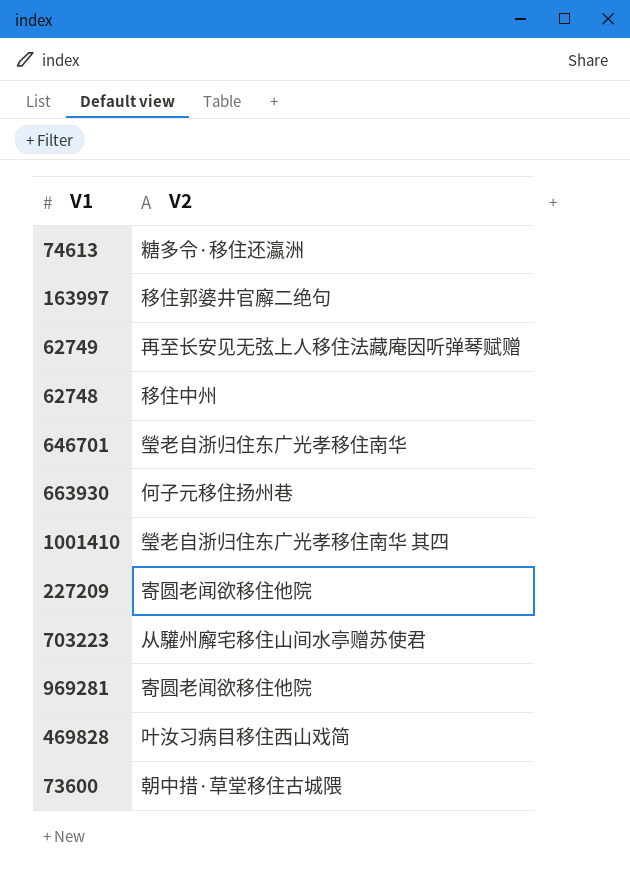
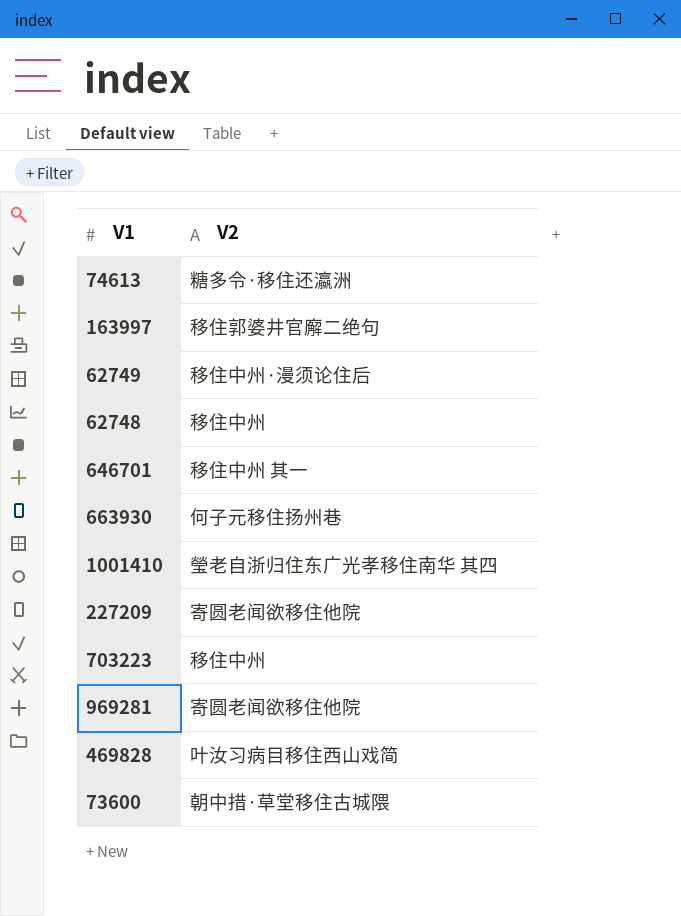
62749 | V2: 再至长安见无弦上人移住法藏庵因听弹琴赋赠 -> 移住中州·漫须论住后
646701 | V2: 瑩老自浙归住东广光孝移住南华 -> 移住中州 其一
703223 | V2: 从驩州廨宅移住山间水亭赠苏使君 -> 移住中州

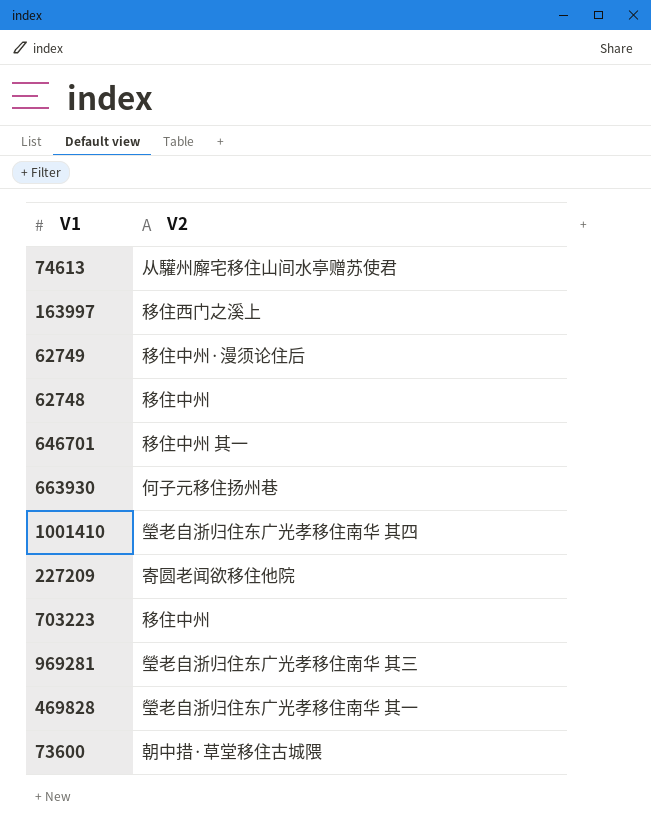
74613 | V2: 糖多令·移住还瀛洲 -> 从驩州廨宅移住山间水亭赠苏使君
163997 | V2: 移住郭婆井官廨二绝句 -> 移住西门之溪上
969281 | V2: 寄圆老闻欲移住他院 -> 瑩老自浙归住东广光孝移住南华 其三
469828 | V2: 叶汝习病目移住西山戏简 -> 瑩老自浙归住东广光孝移住南华 其一

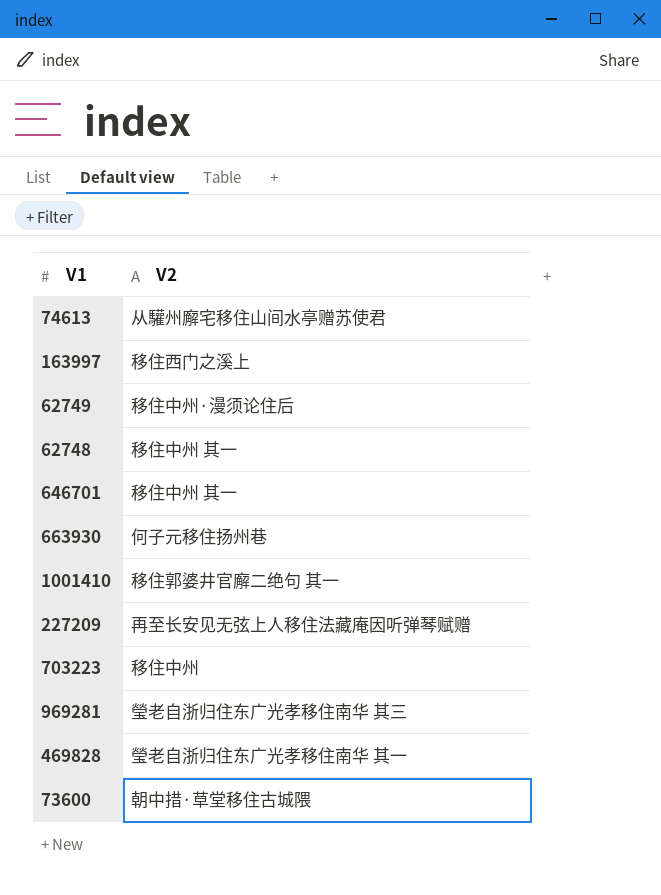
62748 | V2: 移住中州 -> 移住中州 其一
1001410 | V2: 瑩老自浙归住东广光孝移住南华 其四 -> 移住郭婆井官廨二绝句 其一
227209 | V2: 寄圆老闻欲移住他院 -> 再至长安见无弦上人移住法藏庵因听弹琴赋赠

